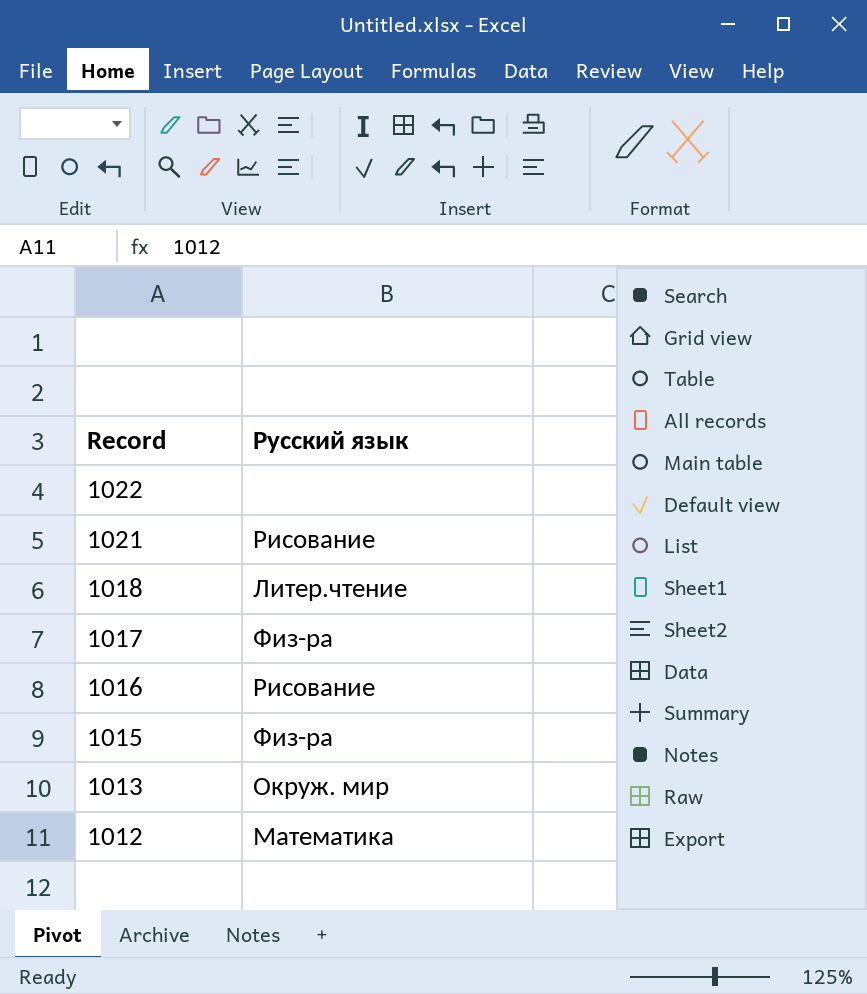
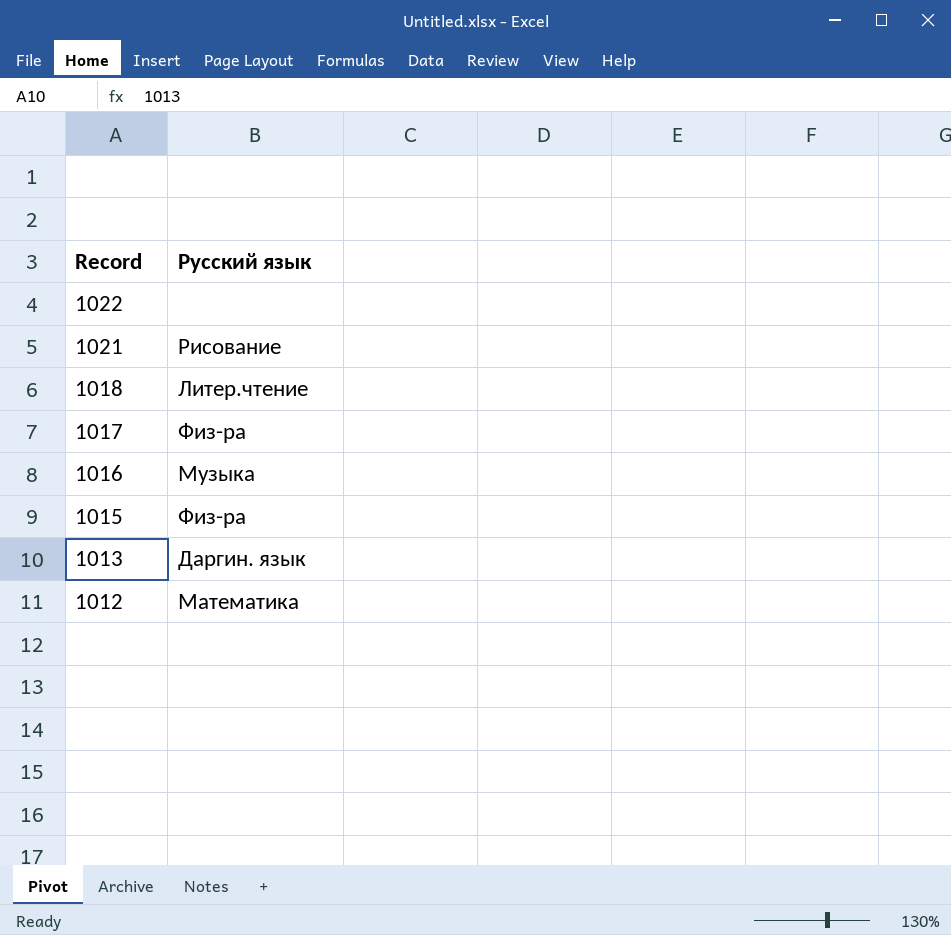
1016 | Русский язык: Рисование -> Музыка
1013 | Русский язык: Окруж. мир -> Даргин. язык

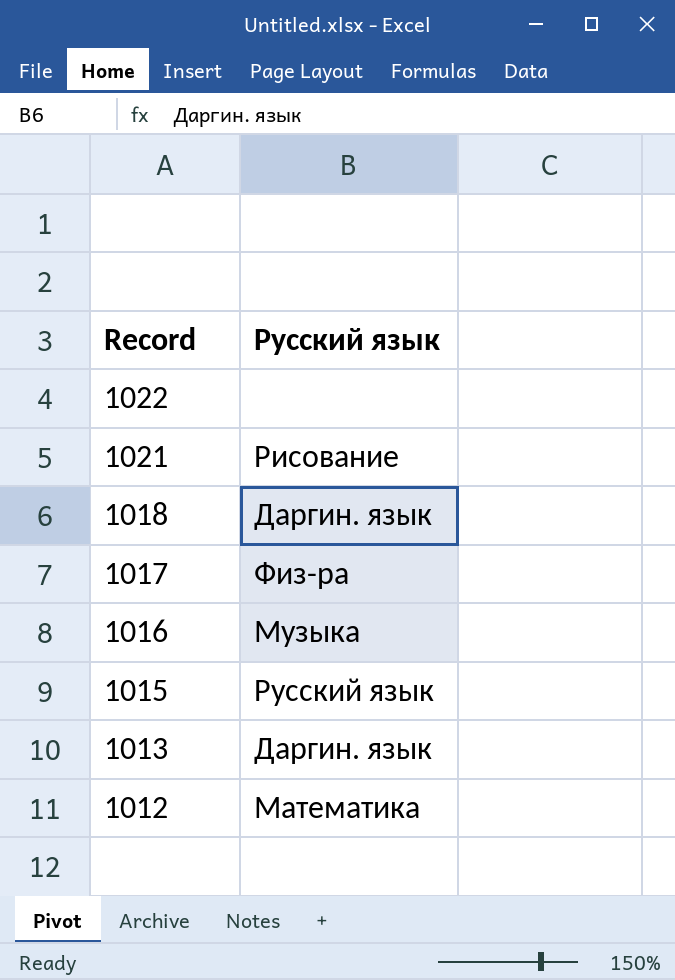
1018 | Русский язык: Литер.чтение -> Даргин. язык
1015 | Русский язык: Физ-ра -> Русский язык

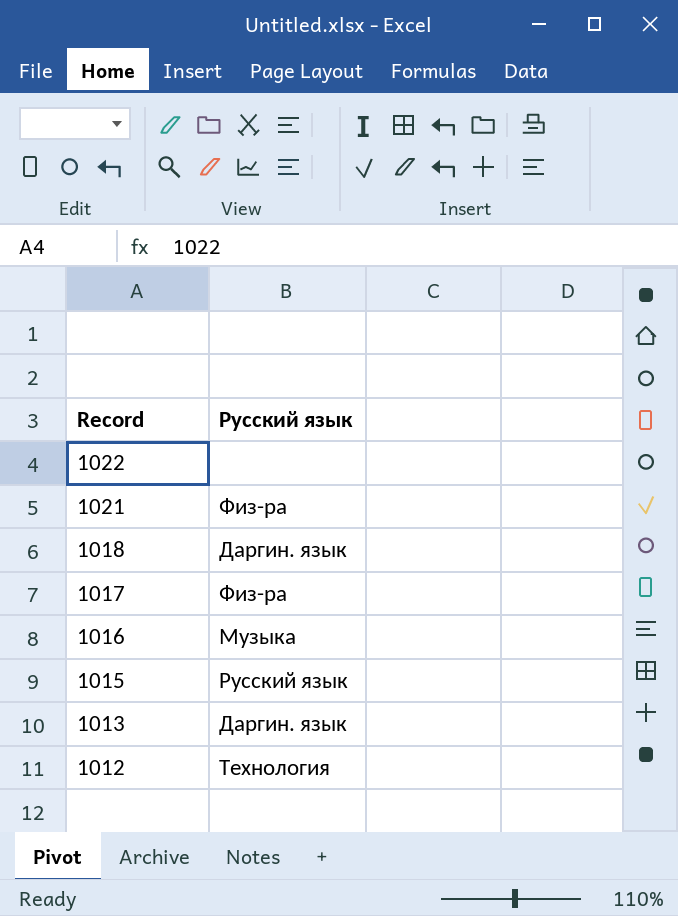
1021 | Русский язык: Рисование -> Физ-ра
1012 | Русский язык: Математика -> Технология

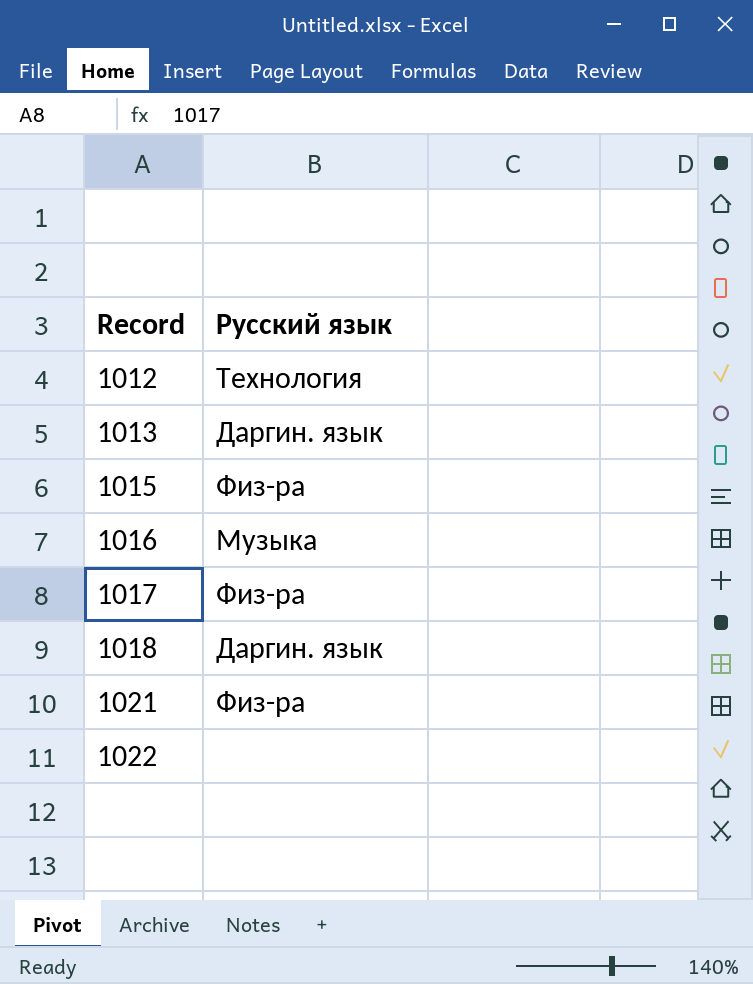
row order: Record descending -> Record ascending
1015 | Русский язык: Русский язык -> Физ-ра

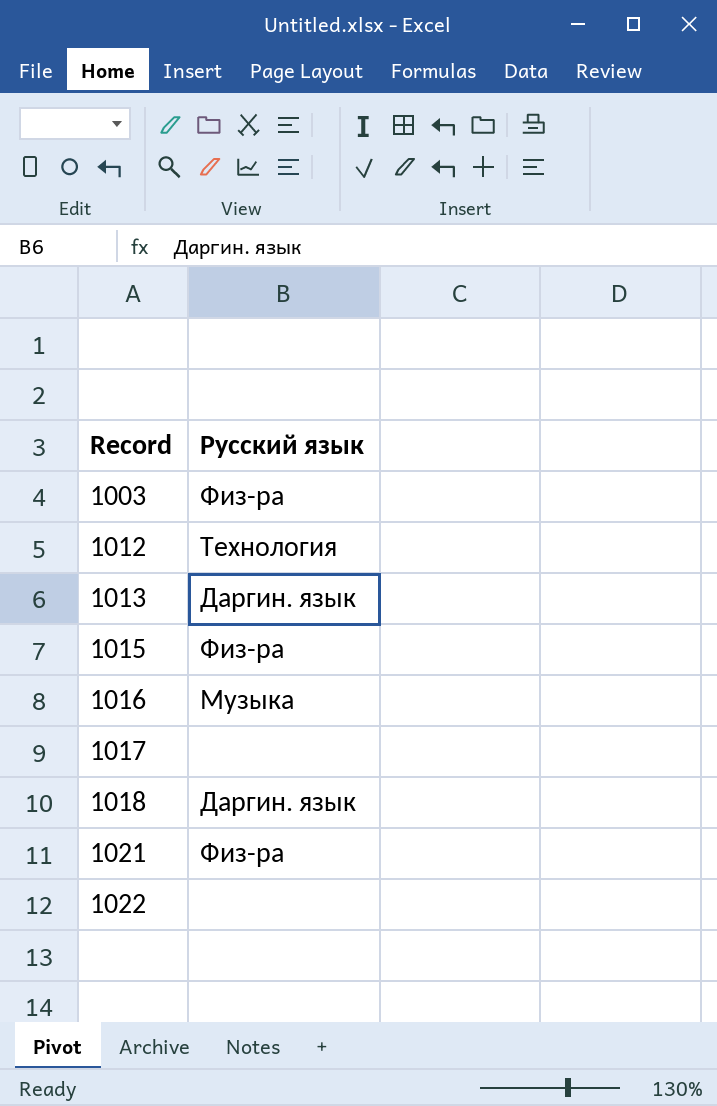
row 1003: none -> Физ-ра
1017 | Русский язык: Физ-ра -> none

